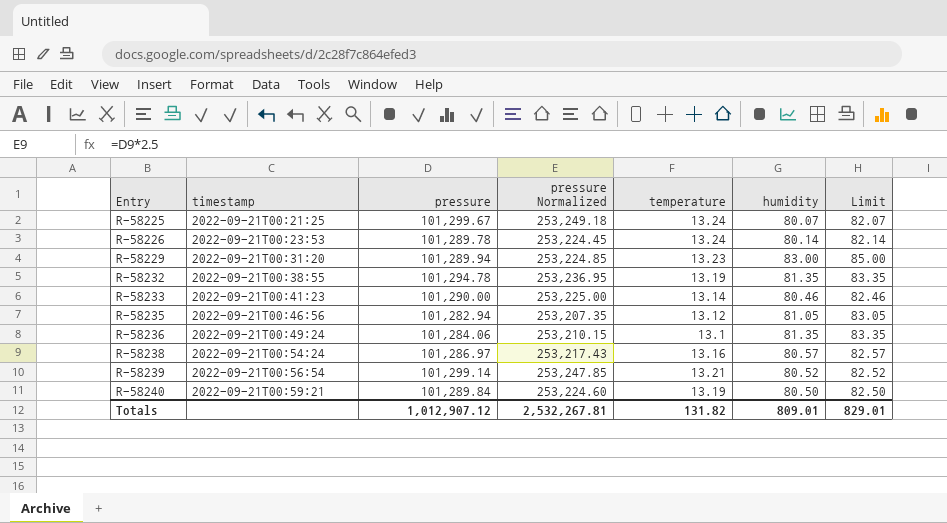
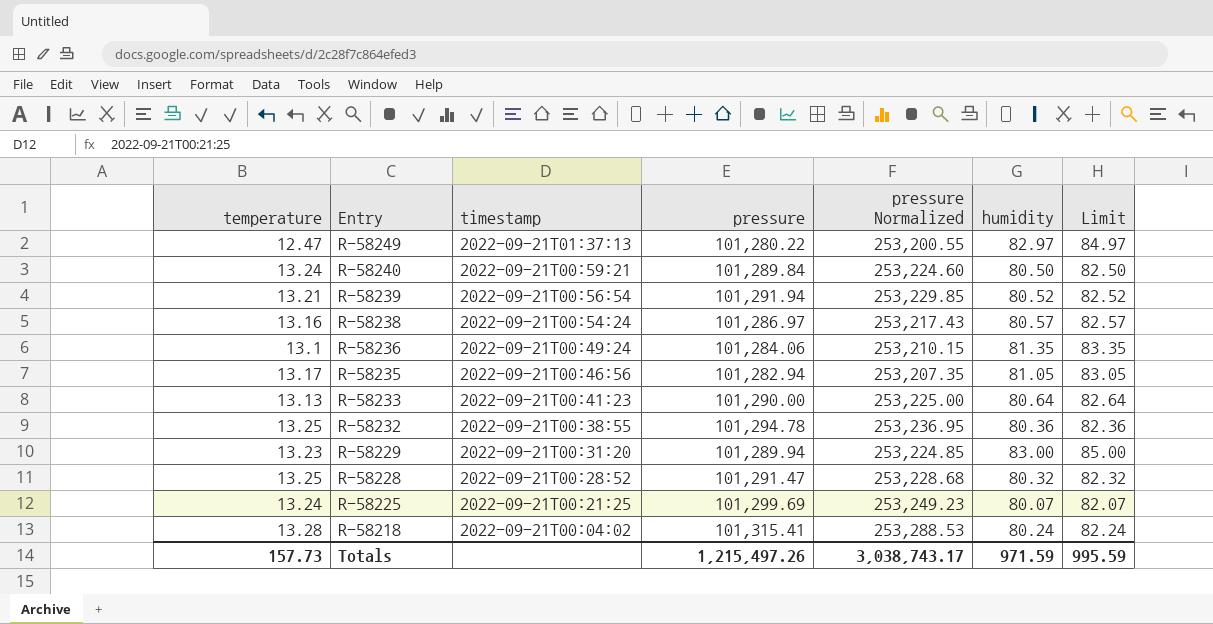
row order: Entry ascending -> Entry descending
column temperature | position: 5 -> 1
row R-58226: 2022-09-21T00:23:53 | 101,289.78 | 253,224.45 | 13.24 | 80.14 | 82.14 -> none
row R-58249: none -> 12.47 | 2022-09-21T01:37:13 | 101,280.22 | 253,200.55 | 82.97 | 84.97
R-58240 | temperature: 13.19 -> 13.24
R-58239 | pressure: 101,299.14 -> 101,291.94
R-58239 | pressure Normalized: 253,247.85 -> 253,229.85
R-58235 | temperature: 13.12 -> 13.17
R-58233 | temperature: 13.14 -> 13.13
R-58233 | humidity: 80.46 -> 80.64
R-58233 | Limit: 82.46 -> 82.64
R-58232 | temperature: 13.19 -> 13.25
R-58232 | humidity: 81.35 -> 80.36
R-58232 | Limit: 83.35 -> 82.36
row R-58228: none -> 13.25 | 2022-09-21T00:28:52 | 101,291.47 | 253,228.68 | 80.32 | 82.32
R-58225 | pressure: 101,299.67 -> 101,299.69
R-58225 | pressure Normalized: 253,249.18 -> 253,249.23
row R-58218: none -> 13.28 | 2022-09-21T00:04:02 | 101,315.41 | 253,288.53 | 80.24 | 82.24
Totals | temperature: 131.82 -> 157.73
Totals | pressure: 1,012,907.12 -> 1,215,497.26
Totals | pressure Normalized: 2,532,267.81 -> 3,038,743.17
Totals | humidity: 809.01 -> 971.59
Totals | Limit: 829.01 -> 995.59

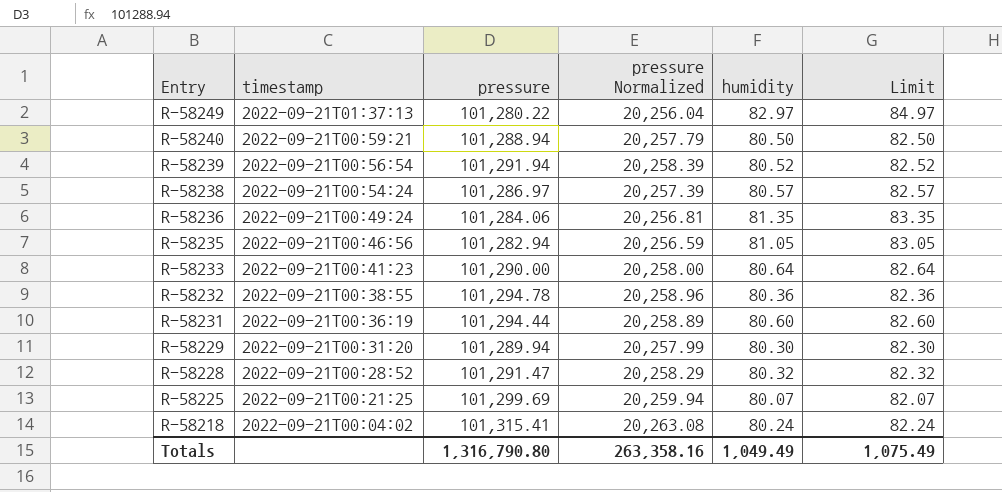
column temperature | position: 1 -> none
column pressure Normalized | formula: [pressure] * 2.5 -> [pressure] * 0.2
R-58240 | pressure: 101,289.84 -> 101,288.94
row R-58231: none -> 2022-09-21T00:36:19 | 101,294.44 | 20,258.89 | 80.60 | 82.60
R-58229 | humidity: 83.00 -> 80.30
R-58229 | Limit: 85.00 -> 82.30
Totals | pressure: 1,215,497.26 -> 1,316,790.80
Totals | pressure Normalized: 3,038,743.17 -> 263,358.16
Totals | humidity: 971.59 -> 1,049.49
Totals | Limit: 995.59 -> 1,075.49

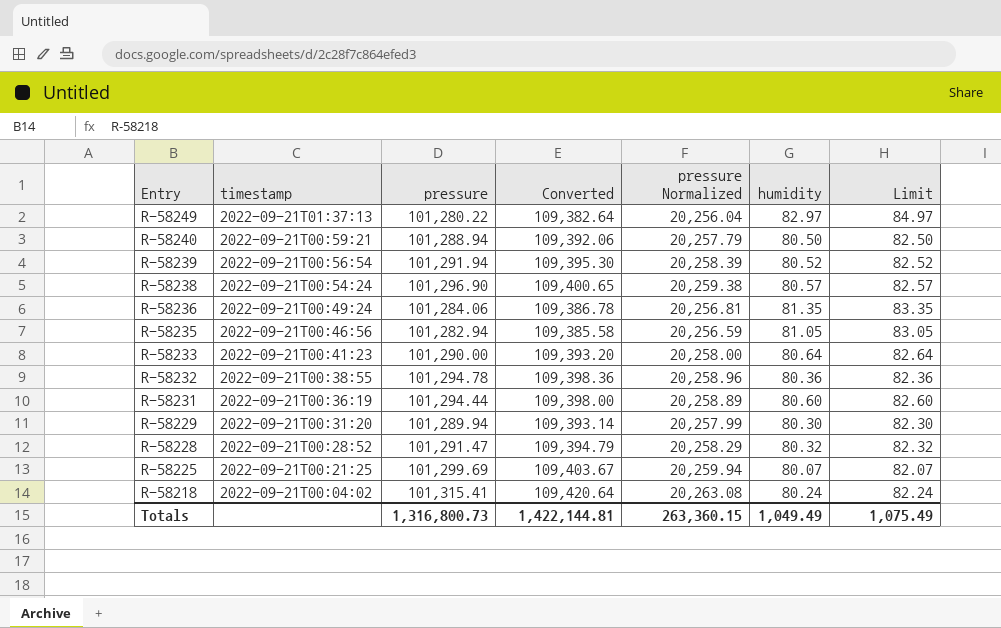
column Converted | formula: none -> [pressure] * 1.08
R-58238 | pressure: 101,286.97 -> 101,296.90
R-58238 | pressure Normalized: 20,257.39 -> 20,259.38
Totals | pressure: 1,316,790.80 -> 1,316,800.73
Totals | pressure Normalized: 263,358.16 -> 263,360.15

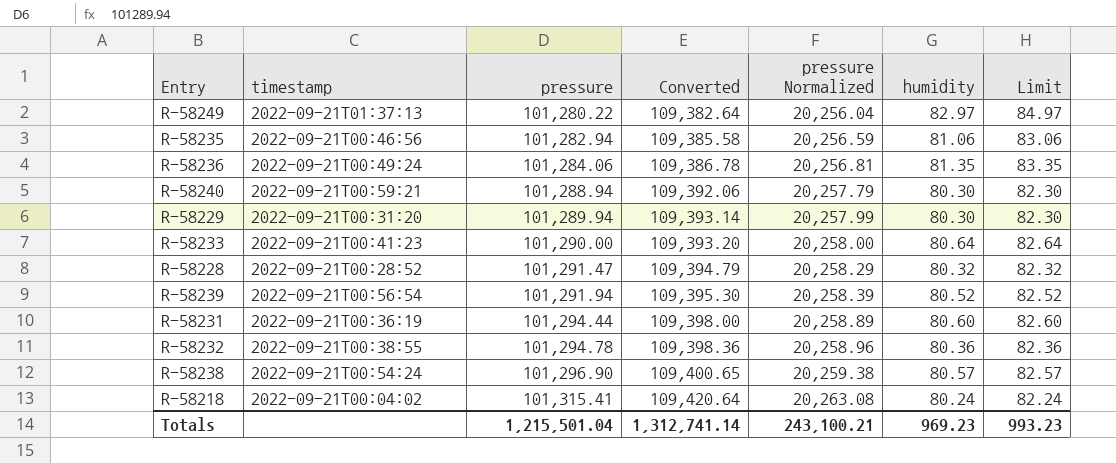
row order: Entry descending -> pressure ascending
row R-58225: 2022-09-21T00:21:25 | 101,299.69 | 109,403.67 | 20,259.94 | 80.07 | 82.07 -> none
R-58235 | humidity: 81.05 -> 81.06
R-58235 | Limit: 83.05 -> 83.06
R-58240 | humidity: 80.50 -> 80.30
R-58240 | Limit: 82.50 -> 82.30
Totals | pressure: 1,316,800.73 -> 1,215,501.04
Totals | Converted: 1,422,144.81 -> 1,312,741.14
Totals | pressure Normalized: 263,360.15 -> 243,100.21
Totals | humidity: 1,049.49 -> 969.23
Totals | Limit: 1,075.49 -> 993.23

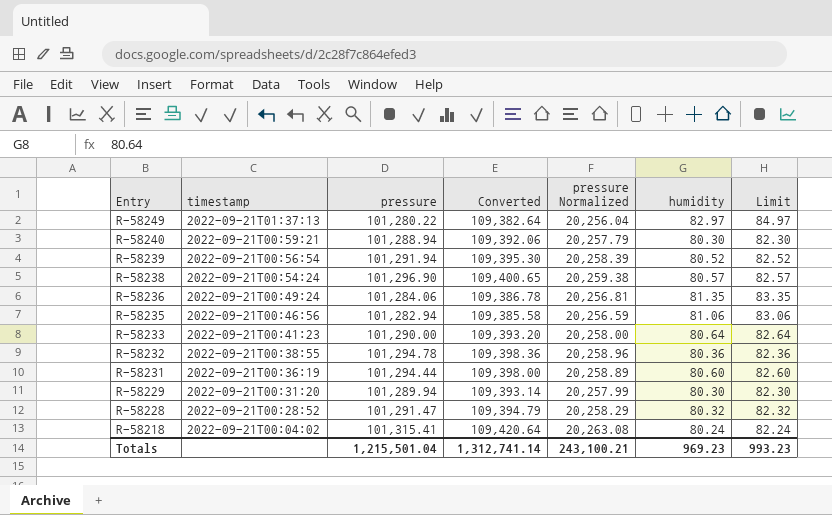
row order: pressure ascending -> Entry descending

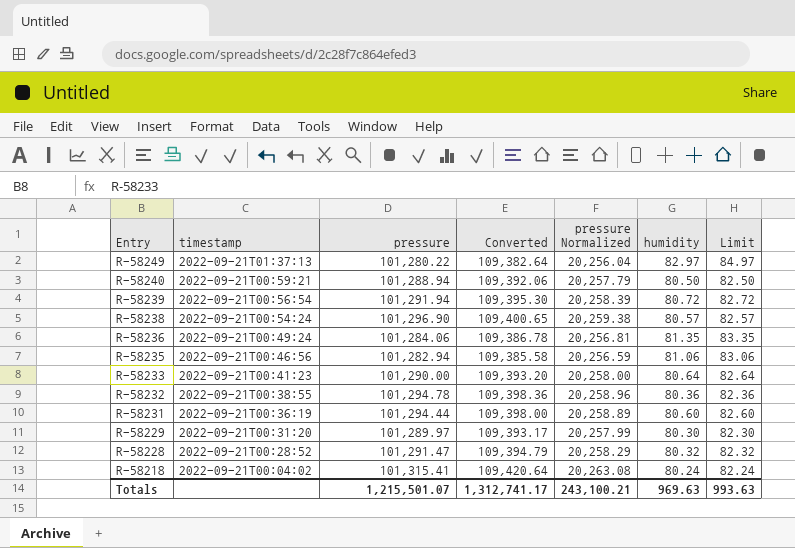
R-58240 | humidity: 80.30 -> 80.50
R-58240 | Limit: 82.30 -> 82.50
R-58239 | humidity: 80.52 -> 80.72
R-58239 | Limit: 82.52 -> 82.72
R-58229 | pressure: 101,289.94 -> 101,289.97
R-58229 | Converted: 109,393.14 -> 109,393.17
Totals | pressure: 1,215,501.04 -> 1,215,501.07
Totals | Converted: 1,312,741.14 -> 1,312,741.17
Totals | humidity: 969.23 -> 969.63
Totals | Limit: 993.23 -> 993.63

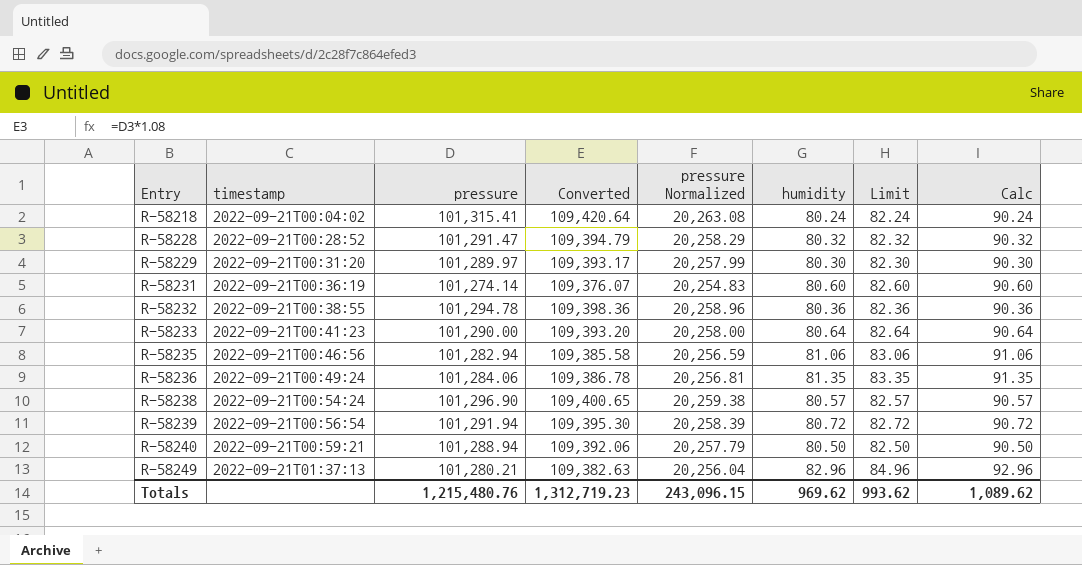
row order: Entry descending -> Entry ascending
column Calc | formula: none -> [humidity] + 10
R-58231 | pressure: 101,294.44 -> 101,274.14
R-58231 | Converted: 109,398.00 -> 109,376.07
R-58231 | pressure Normalized: 20,258.89 -> 20,254.83
R-58249 | pressure: 101,280.22 -> 101,280.21
R-58249 | Converted: 109,382.64 -> 109,382.63
R-58249 | humidity: 82.97 -> 82.96
R-58249 | Limit: 84.97 -> 84.96
Totals | pressure: 1,215,501.07 -> 1,215,480.76
Totals | Converted: 1,312,741.17 -> 1,312,719.23
Totals | pressure Normalized: 243,100.21 -> 243,096.15
Totals | humidity: 969.63 -> 969.62
Totals | Limit: 993.63 -> 993.62

